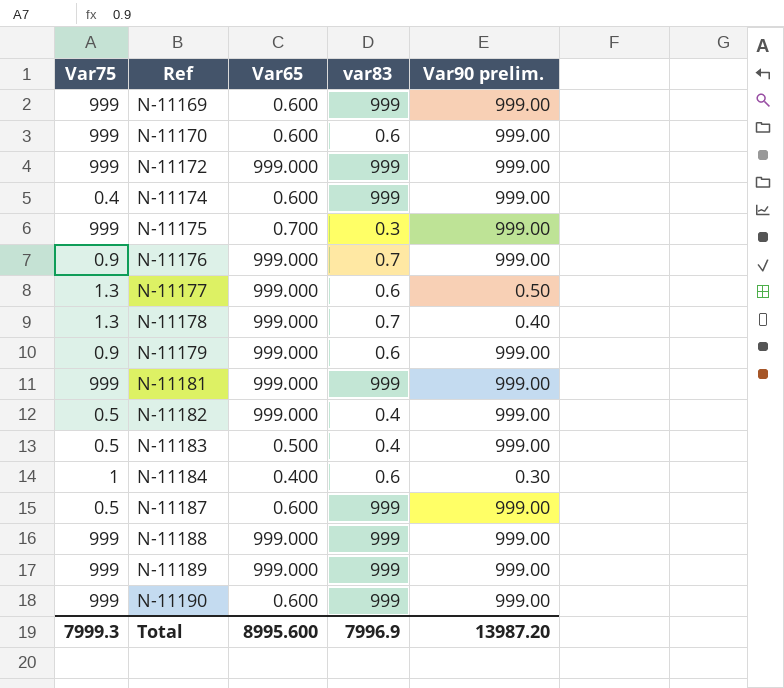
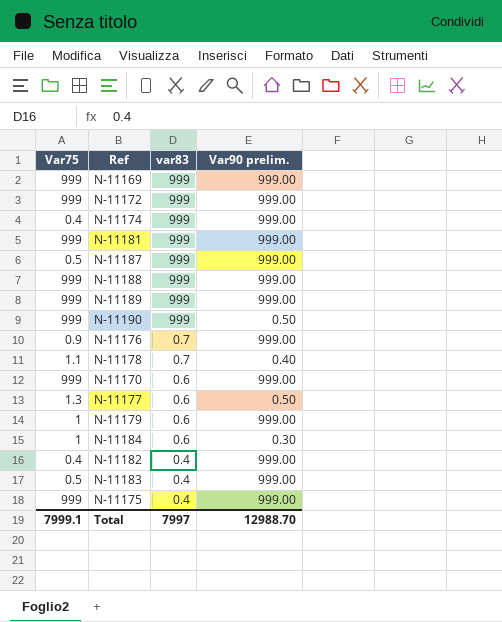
row order: Ref ascending -> var83 descending
column Var65 | position: 3 -> none
N-11190 | Var90 prelim.: 999.00 -> 0.50
N-11178 | Var75: 1.3 -> 1.1
N-11179 | Var75: 0.9 -> 1
N-11182 | Var75: 0.5 -> 0.4
N-11175 | var83: 0.3 -> 0.4
Total | Var75: 7999.3 -> 7999.1
Total | var83: 7996.9 -> 7997
Total | Var90 prelim.: 13987.20 -> 12988.70

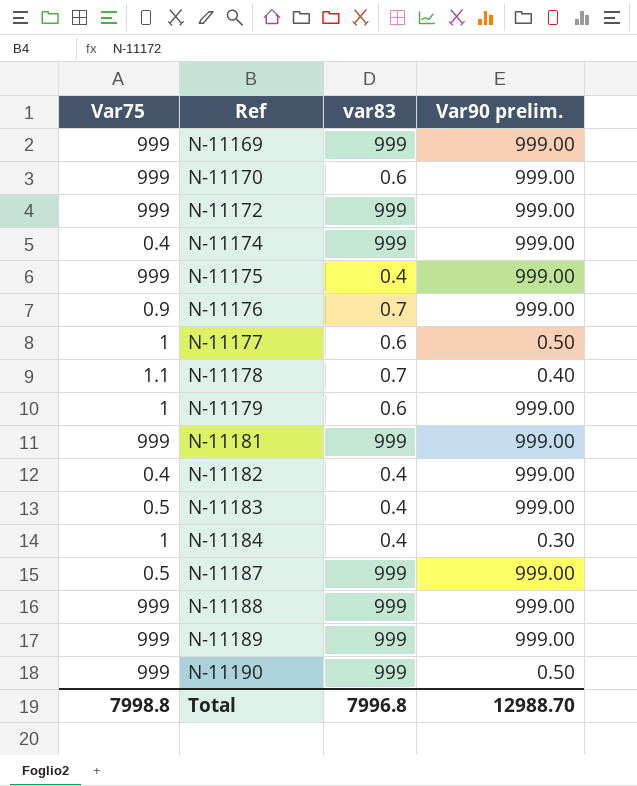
row order: var83 descending -> Ref ascending
N-11177 | Var75: 1.3 -> 1
N-11184 | var83: 0.6 -> 0.4
Total | Var75: 7999.1 -> 7998.8
Total | var83: 7997 -> 7996.8

